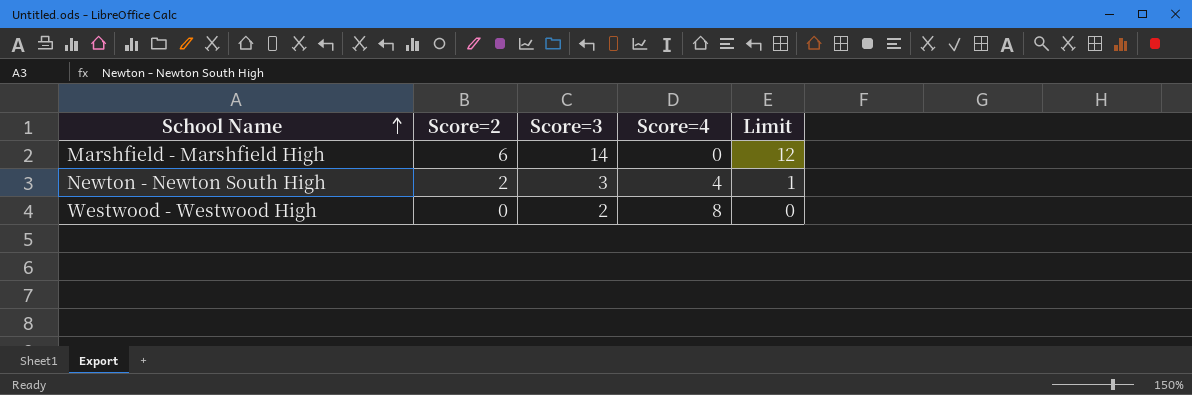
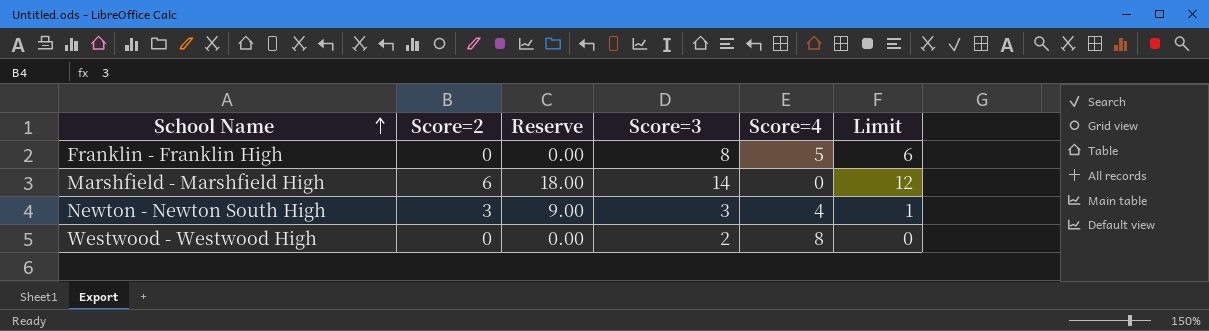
column Reserve | formula: none -> [Score=2] * 3
row Franklin - Franklin High: none -> 0 | 0.00 | 8 | 5 | 6
Newton - Newton South High | Score=2: 2 -> 3

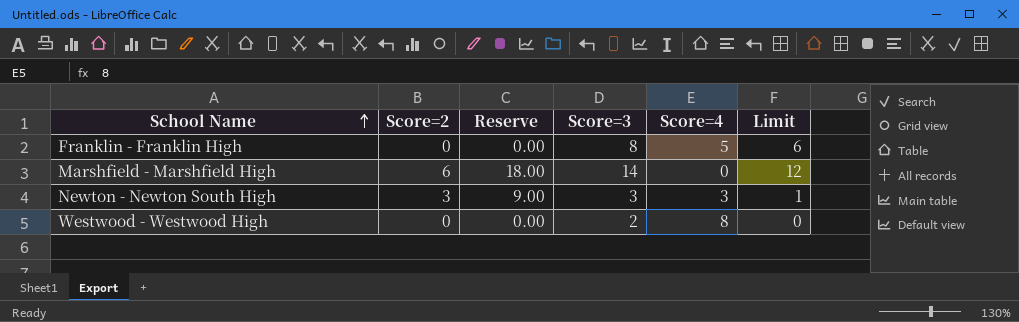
Newton - Newton South High | Score=4: 4 -> 3

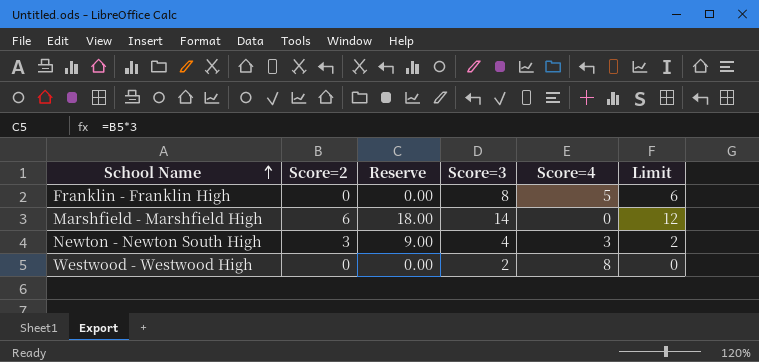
Newton - Newton South High | Score=3: 3 -> 4
Newton - Newton South High | Limit: 1 -> 2

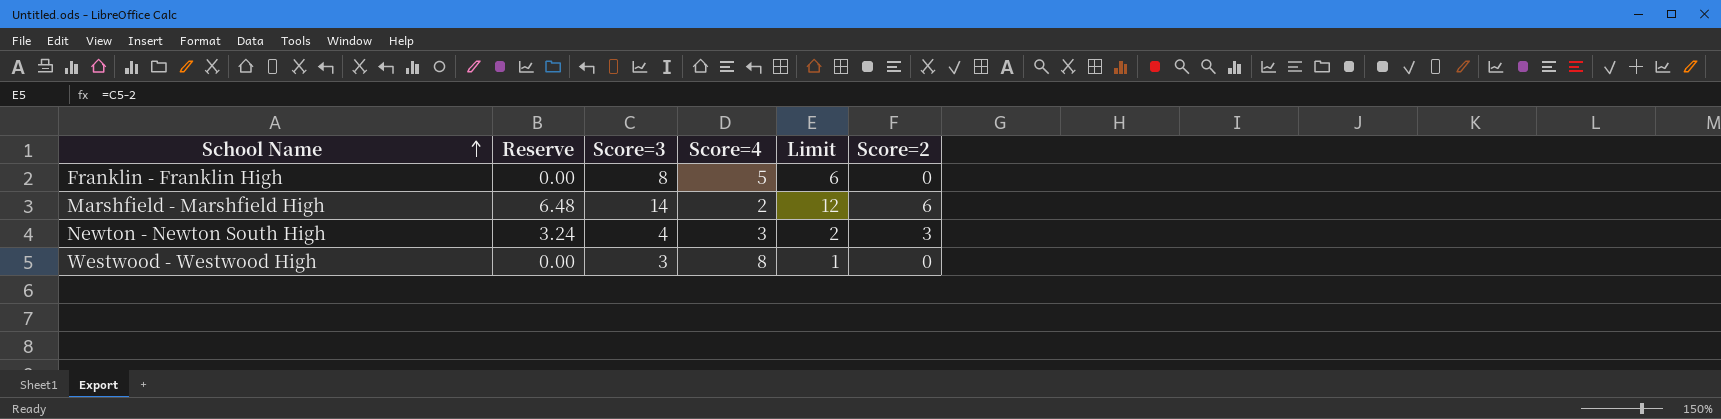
column Reserve | formula: [Score=2] * 3 -> [Score=2] * 1.08
column Score=2 | position: 2 -> 6
Marshfield - Marshfield High | Score=4: 0 -> 2
Westwood - Westwood High | Score=3: 2 -> 3
Westwood - Westwood High | Limit: 0 -> 1

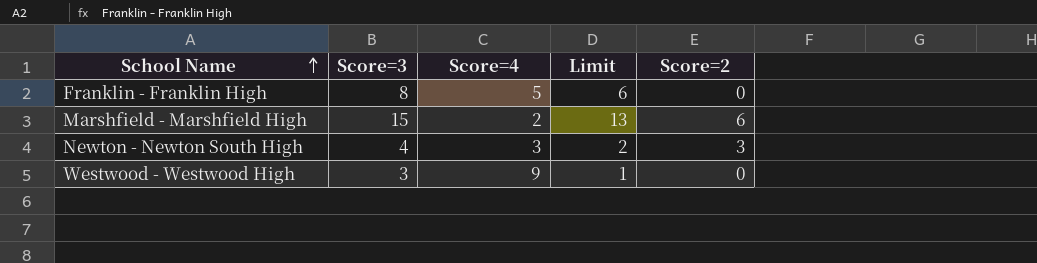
column Reserve | formula: [Score=2] * 1.08 -> none
Marshfield - Marshfield High | Score=3: 14 -> 15
Marshfield - Marshfield High | Limit: 12 -> 13
Westwood - Westwood High | Score=4: 8 -> 9

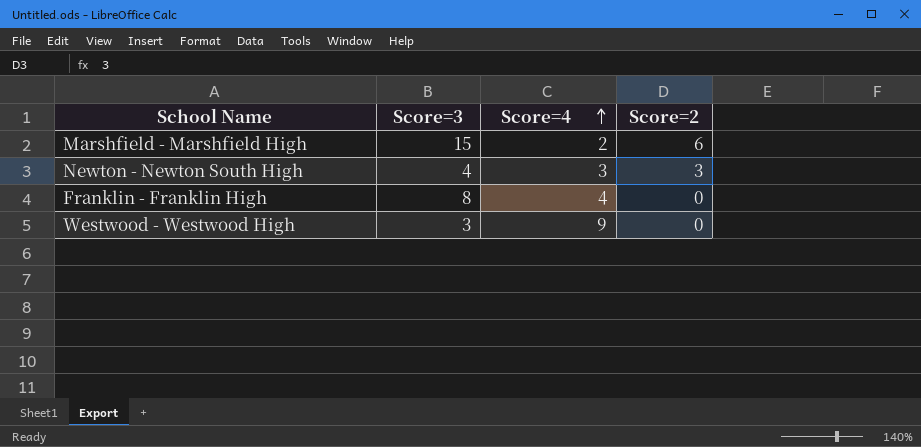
row order: School Name ascending -> Score=4 ascending
column Limit | formula: [Score=3] - 2 -> none
Franklin - Franklin High | Score=4: 5 -> 4

